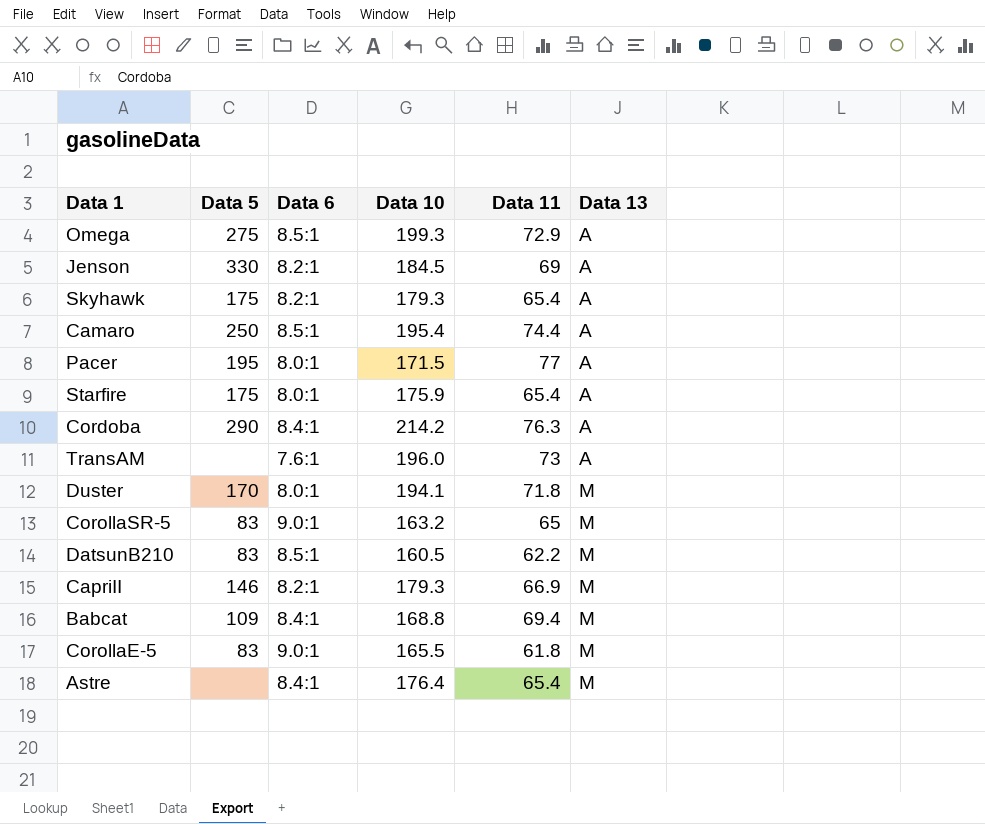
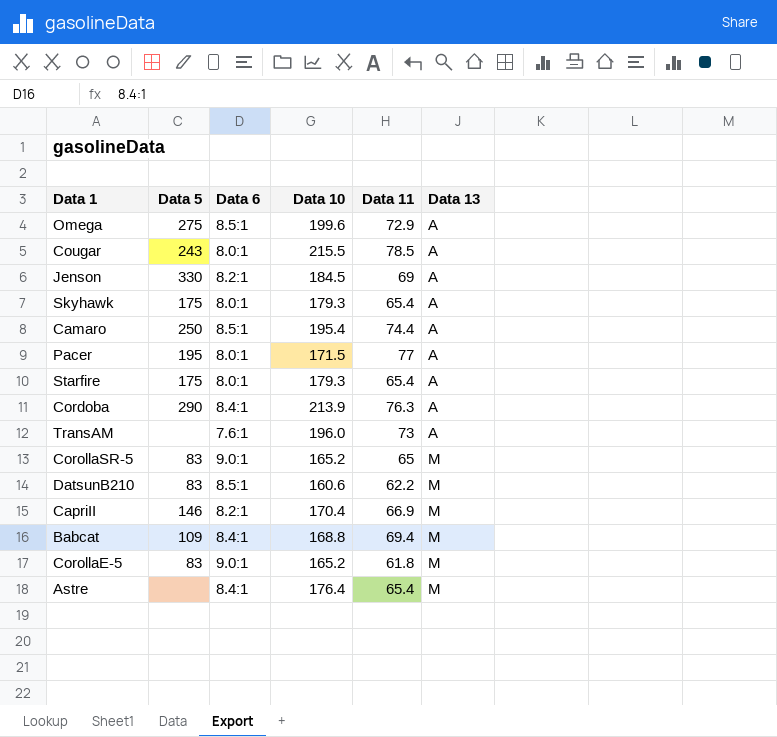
row Duster: 170 | 8.0:1 | 194.1 | 71.8 | M -> none
Omega | Data 10: 199.3 -> 199.6
row Cougar: none -> 243 | 8.0:1 | 215.5 | 78.5 | A
Skyhawk | Data 6: 8.2:1 -> 8.0:1
Starfire | Data 10: 175.9 -> 179.3
Cordoba | Data 10: 214.2 -> 213.9
CorollaSR-5 | Data 10: 163.2 -> 165.2
DatsunB210 | Data 10: 160.5 -> 160.6
CapriII | Data 10: 179.3 -> 170.4
CorollaE-5 | Data 10: 165.5 -> 165.2

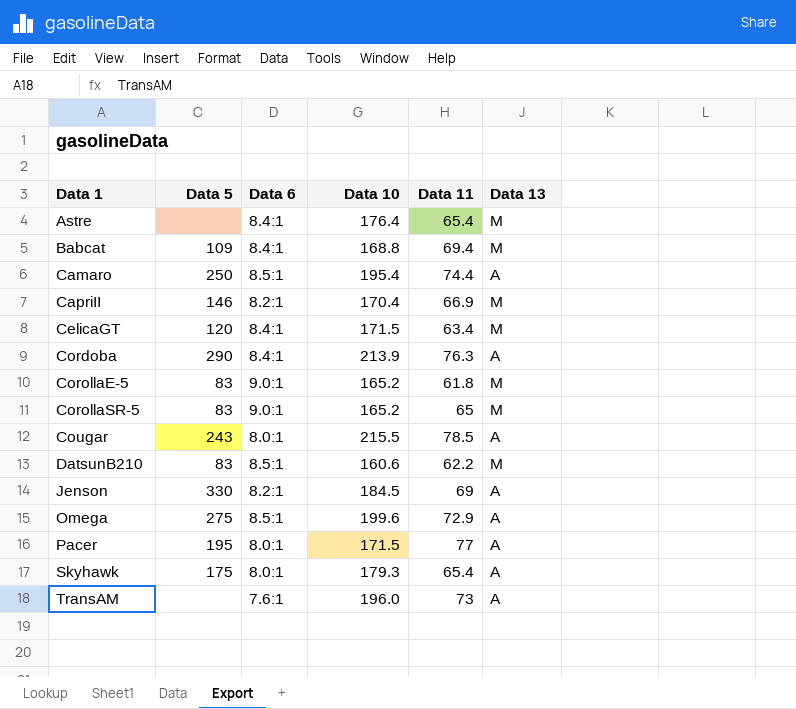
row order: Data 13 ascending -> Data 1 ascending
row Starfire: 175 | 8.0:1 | 179.3 | 65.4 | A -> none
row CelicaGT: none -> 120 | 8.4:1 | 171.5 | 63.4 | M

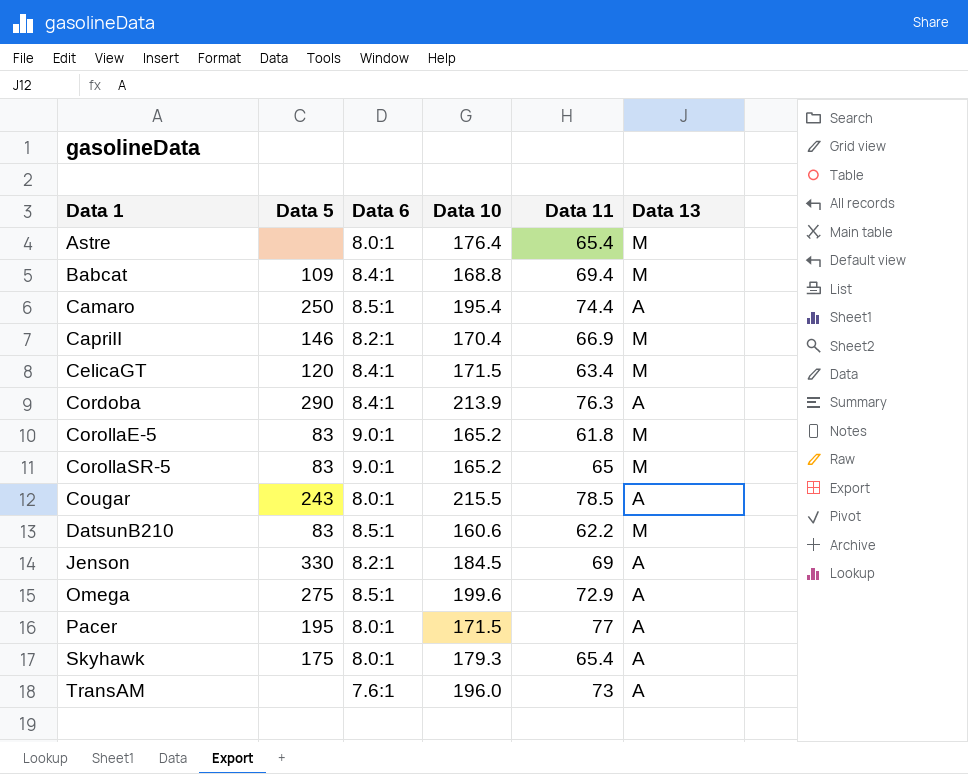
Astre | Data 6: 8.4:1 -> 8.0:1

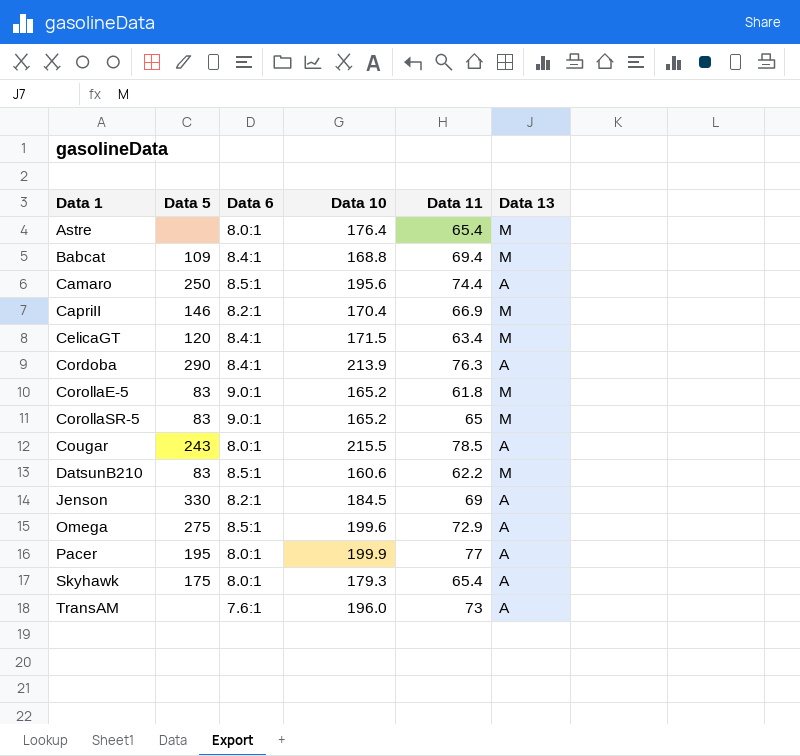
Camaro | Data 10: 195.4 -> 195.6
Pacer | Data 10: 171.5 -> 199.9

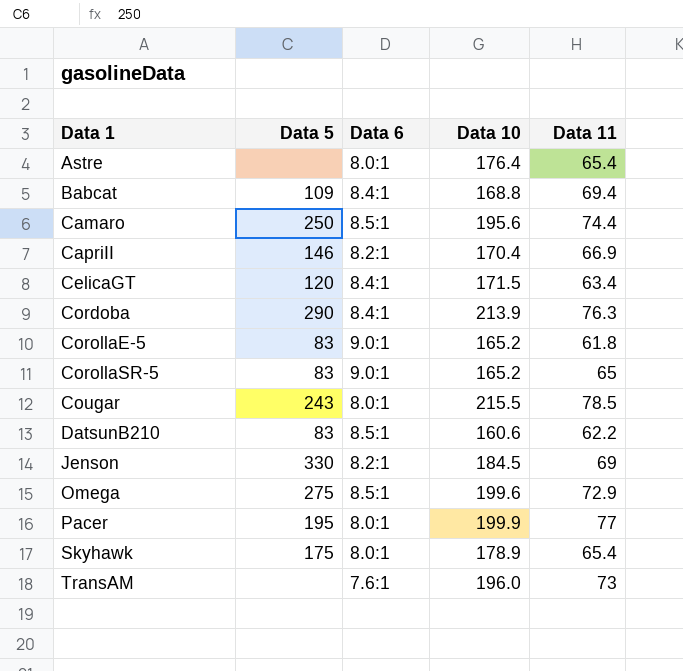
column Data 13 | position: 6 -> none
Skyhawk | Data 10: 179.3 -> 178.9

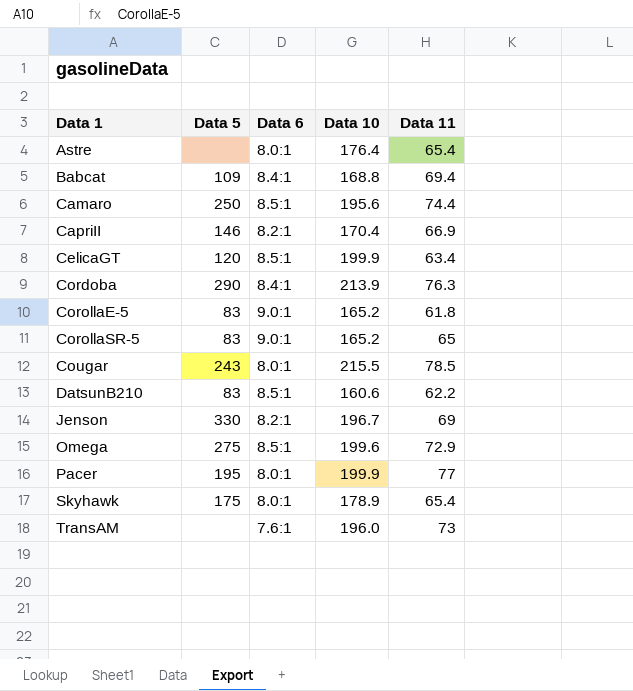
CelicaGT | Data 6: 8.4:1 -> 8.5:1
CelicaGT | Data 10: 171.5 -> 199.9
Jenson | Data 10: 184.5 -> 196.7

